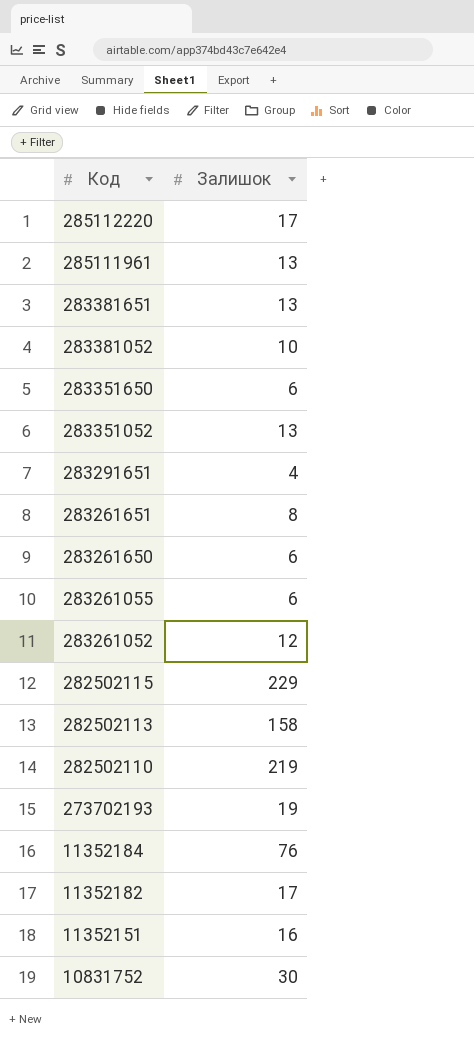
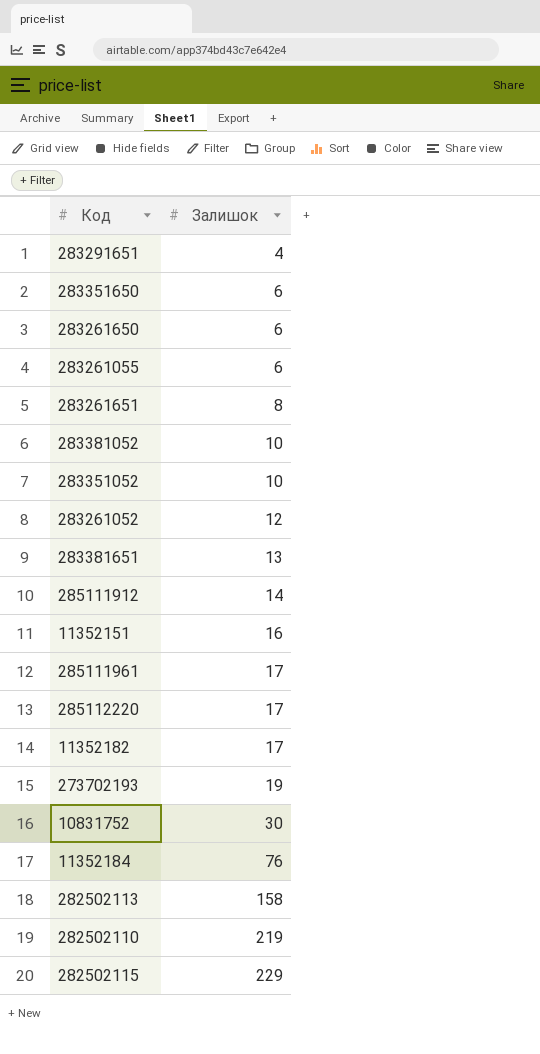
row order: Код descending -> Залишок ascending
283351052 | Залишок: 13 -> 10
row 285111912: none -> 14
285111961 | Залишок: 13 -> 17

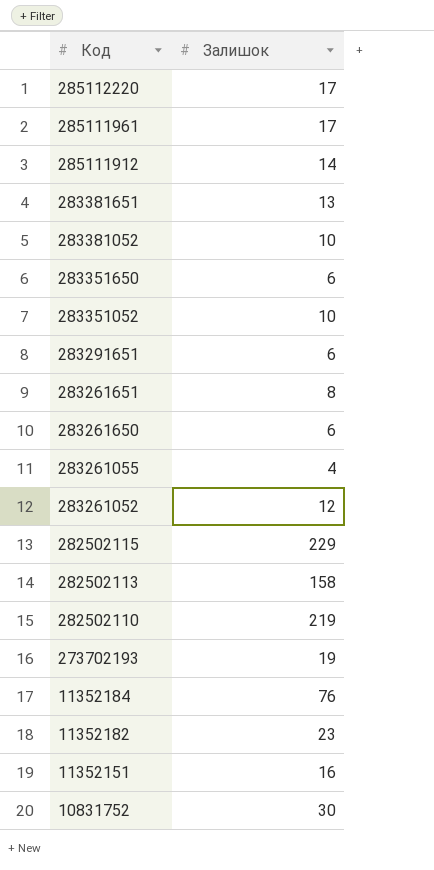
row order: Залишок ascending -> Код descending
283291651 | Залишок: 4 -> 6
283261055 | Залишок: 6 -> 4
11352182 | Залишок: 17 -> 23

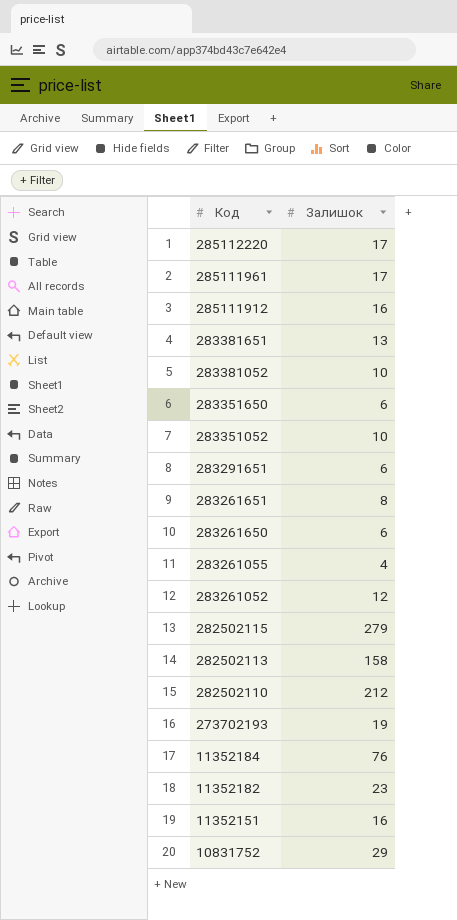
285111912 | Залишок: 14 -> 16
282502115 | Залишок: 229 -> 279
282502110 | Залишок: 219 -> 212
10831752 | Залишок: 30 -> 29

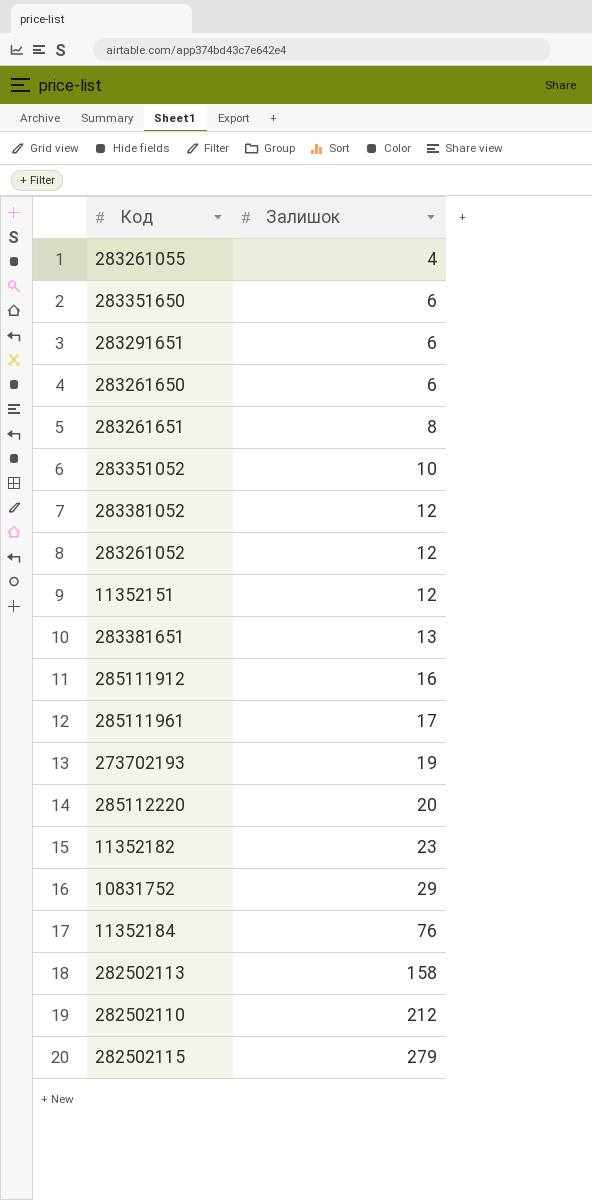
row order: Код descending -> Залишок ascending
283381052 | Залишок: 10 -> 12
11352151 | Залишок: 16 -> 12
285112220 | Залишок: 17 -> 20

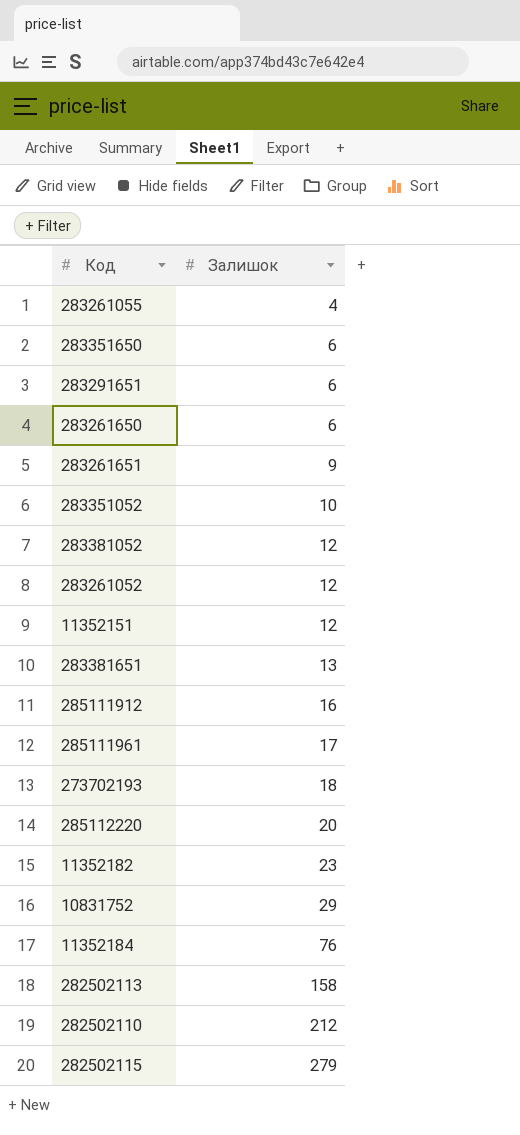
283261651 | Залишок: 8 -> 9
273702193 | Залишок: 19 -> 18

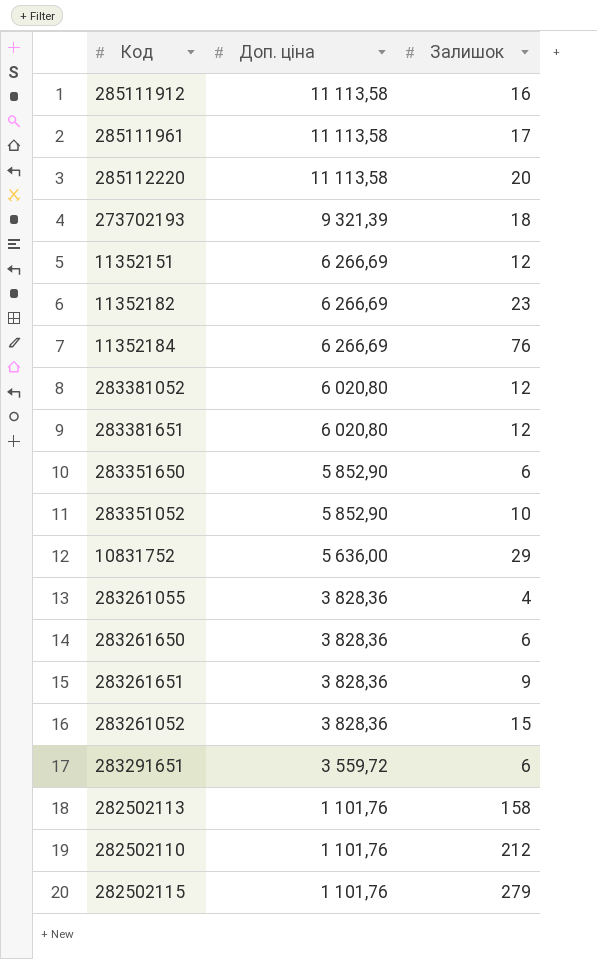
row order: Залишок ascending -> Доп. ціна descending
column Доп. ціна | position: none -> 2
283381651 | Залишок: 13 -> 12
283261052 | Залишок: 12 -> 15

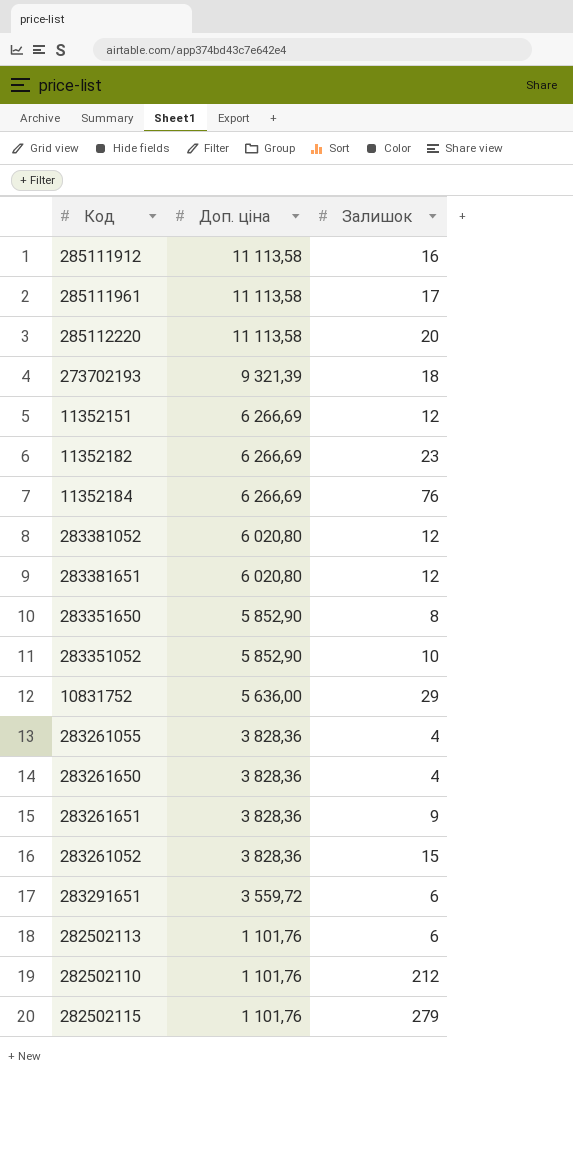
283351650 | Залишок: 6 -> 8
283261650 | Залишок: 6 -> 4
282502113 | Залишок: 158 -> 6

